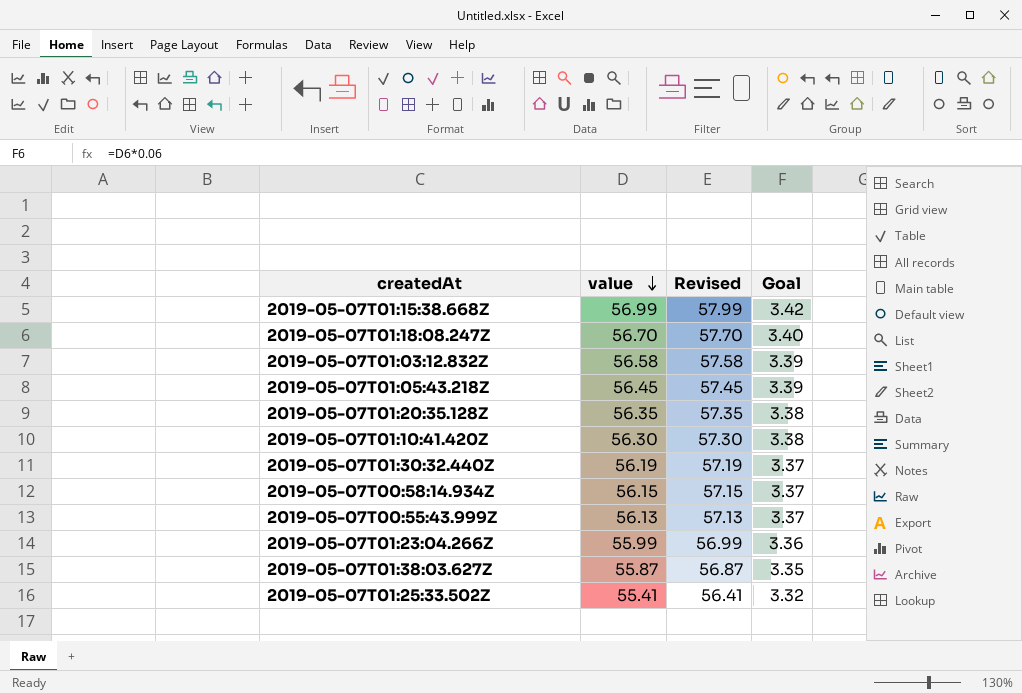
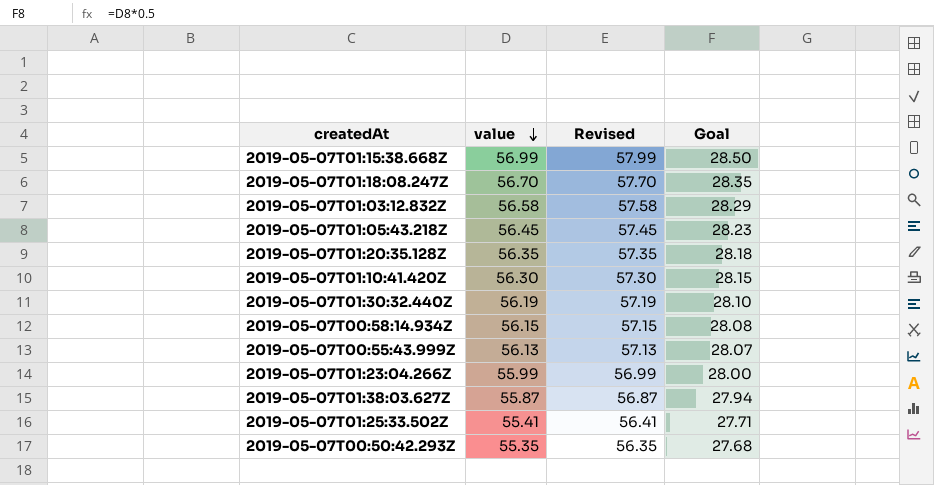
column Goal | formula: [value] * 0.06 -> [value] * 0.5
row 2019-05-07T00:50:42.293Z: none -> 55.35 | 56.35 | 27.68

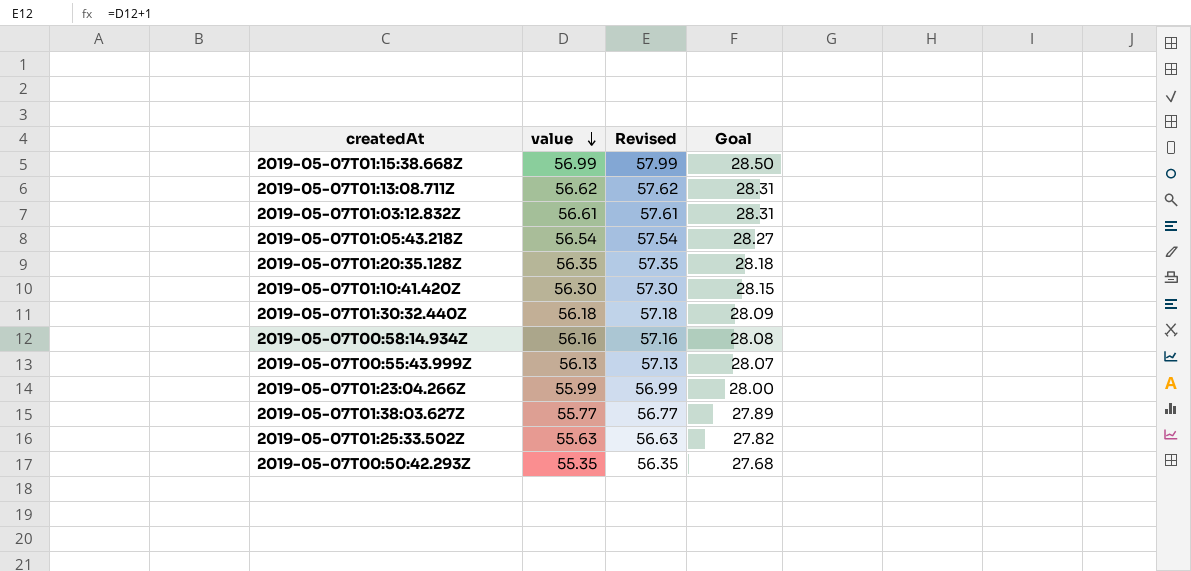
row 2019-05-07T01:18:08.247Z: 56.70 | 57.70 | 28.35 -> none
row 2019-05-07T01:13:08.711Z: none -> 56.62 | 57.62 | 28.31
2019-05-07T01:03:12.832Z | value: 56.58 -> 56.61
2019-05-07T01:03:12.832Z | Revised: 57.58 -> 57.61
2019-05-07T01:03:12.832Z | Goal: 28.29 -> 28.31
2019-05-07T01:05:43.218Z | value: 56.45 -> 56.54
2019-05-07T01:05:43.218Z | Revised: 57.45 -> 57.54
2019-05-07T01:05:43.218Z | Goal: 28.23 -> 28.27
2019-05-07T01:30:32.440Z | value: 56.19 -> 56.18
2019-05-07T01:30:32.440Z | Revised: 57.19 -> 57.18
2019-05-07T01:30:32.440Z | Goal: 28.10 -> 28.09
2019-05-07T00:58:14.934Z | value: 56.15 -> 56.16
2019-05-07T00:58:14.934Z | Revised: 57.15 -> 57.16
2019-05-07T01:38:03.627Z | value: 55.87 -> 55.77
2019-05-07T01:38:03.627Z | Revised: 56.87 -> 56.77
2019-05-07T01:38:03.627Z | Goal: 27.94 -> 27.89
2019-05-07T01:25:33.502Z | value: 55.41 -> 55.63
2019-05-07T01:25:33.502Z | Revised: 56.41 -> 56.63
2019-05-07T01:25:33.502Z | Goal: 27.71 -> 27.82

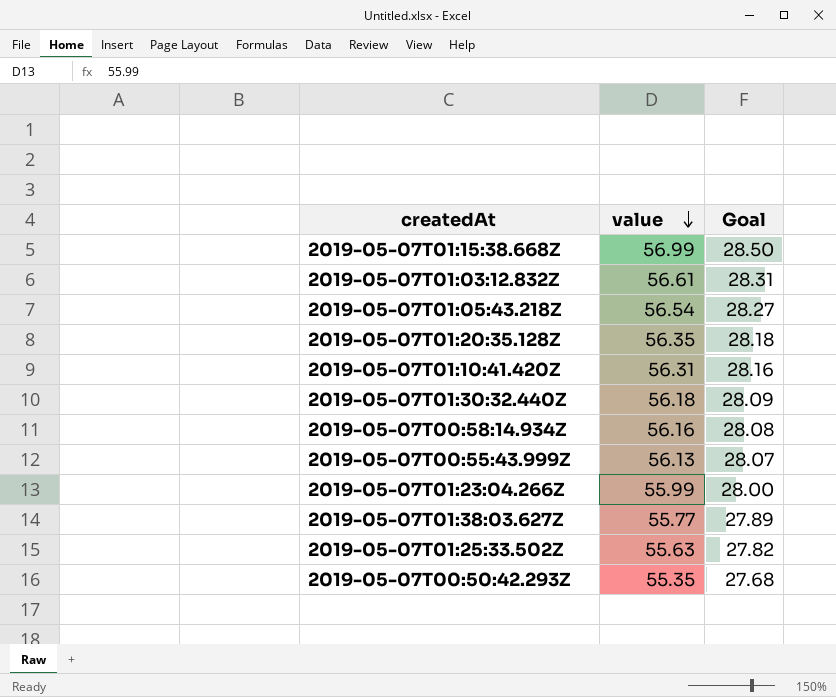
column Revised | formula: [value] + 1 -> none
row 2019-05-07T01:13:08.711Z: 56.62 | 57.62 | 28.31 -> none
2019-05-07T01:10:41.420Z | value: 56.30 -> 56.31
2019-05-07T01:10:41.420Z | Goal: 28.15 -> 28.16

